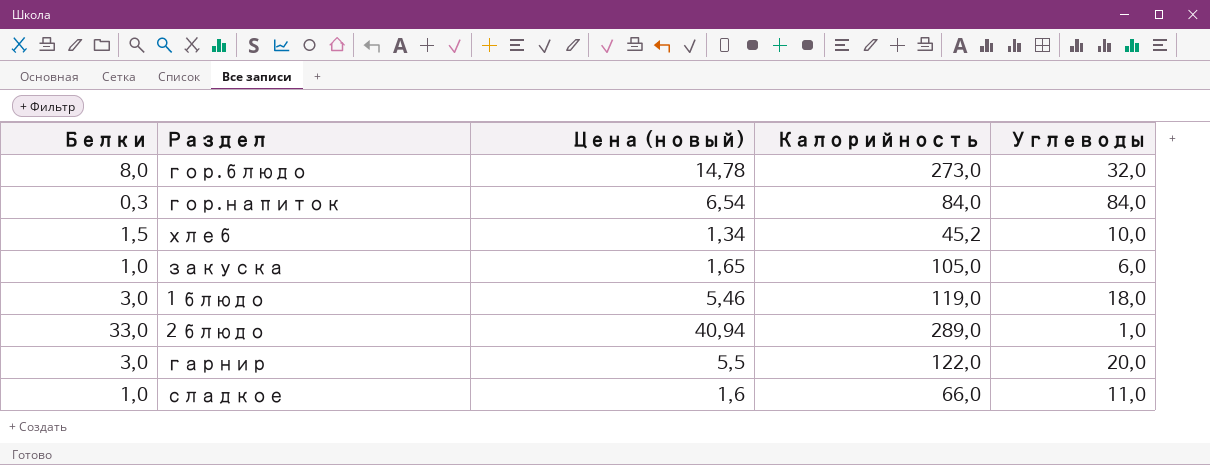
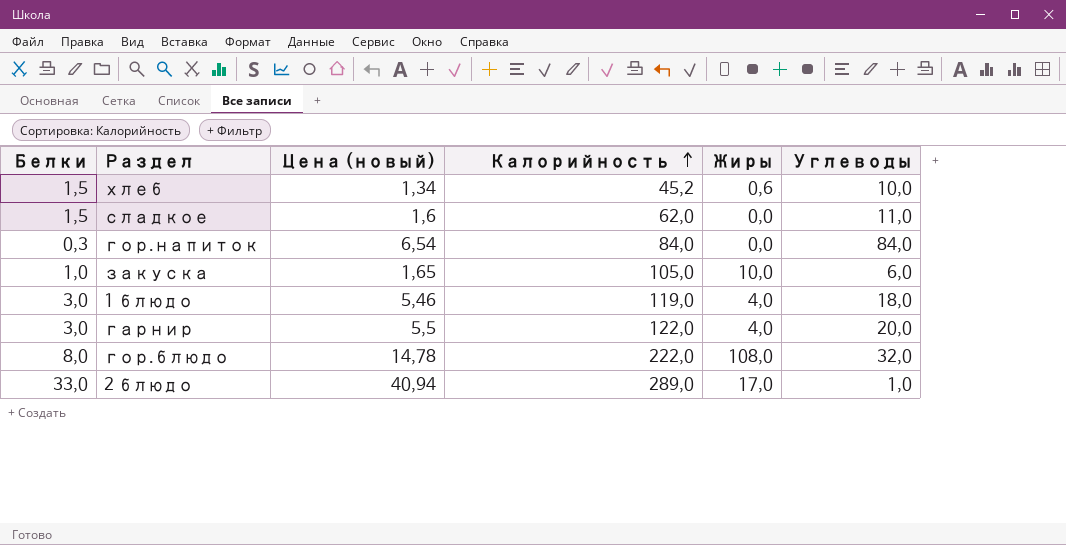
row order: none -> Калорийность ascending
column Жиры | position: none -> 5
сладкое | Белки: 1,0 -> 1,5
сладкое | Калорийность: 66,0 -> 62,0
гор.блюдо | Калорийность: 273,0 -> 222,0

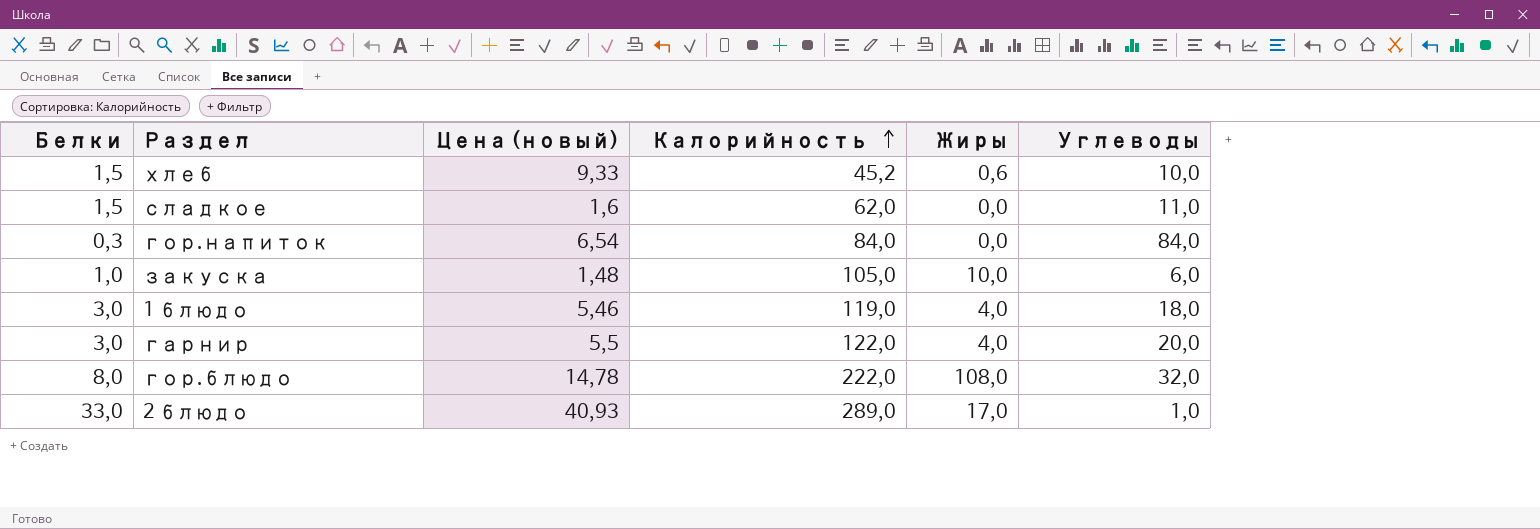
хлеб | Цена (новый): 1,34 -> 9,33
закуска | Цена (новый): 1,65 -> 1,48
2 блюдо | Цена (новый): 40,94 -> 40,93

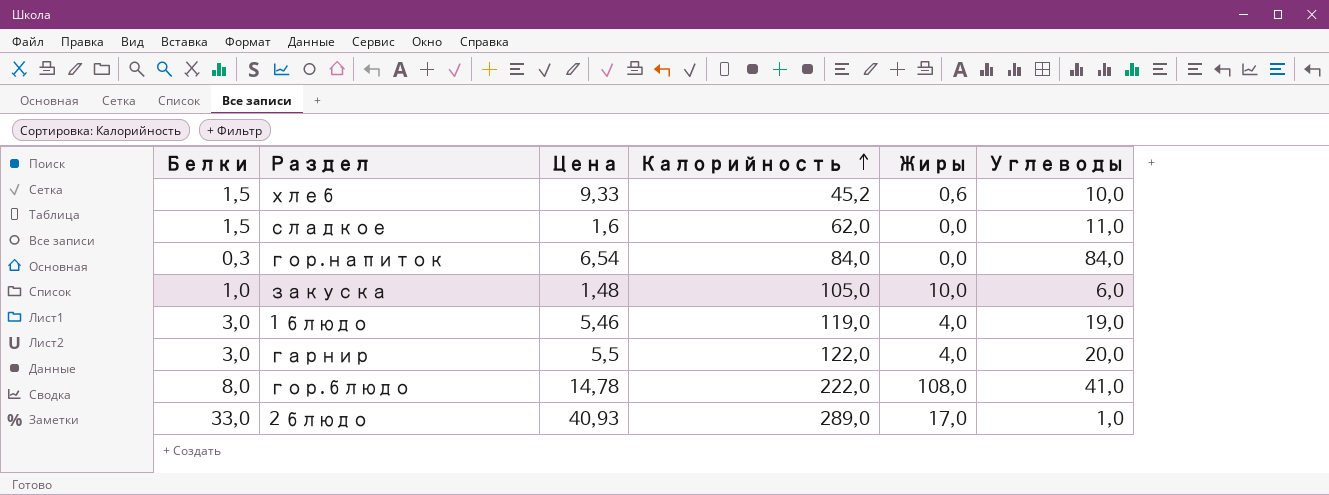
column name: Цена (новый) -> Цена
1 блюдо | Углеводы: 18,0 -> 19,0
гор.блюдо | Углеводы: 32,0 -> 41,0

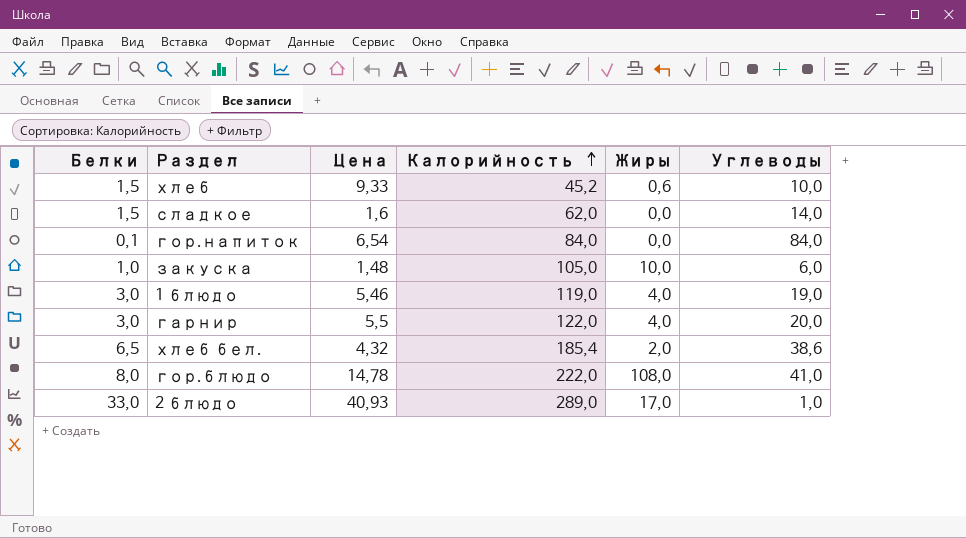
сладкое | Углеводы: 11,0 -> 14,0
гор.напиток | Белки: 0,3 -> 0,1
row хлеб бел.: none -> 6,5 | 4,32 | 185,4 | 2,0 | 38,6

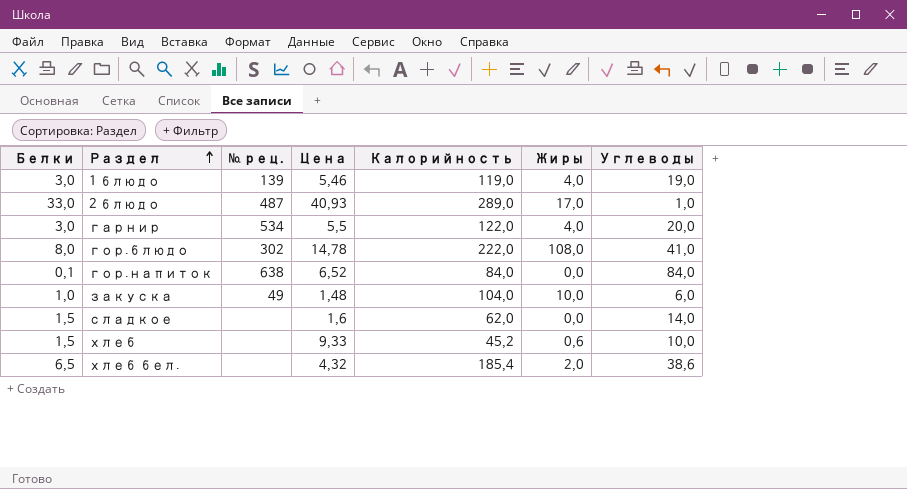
row order: Калорийность ascending -> Раздел ascending
column № рец. | position: none -> 3
гор.напиток | Цена: 6,54 -> 6,52
закуска | Калорийность: 105,0 -> 104,0

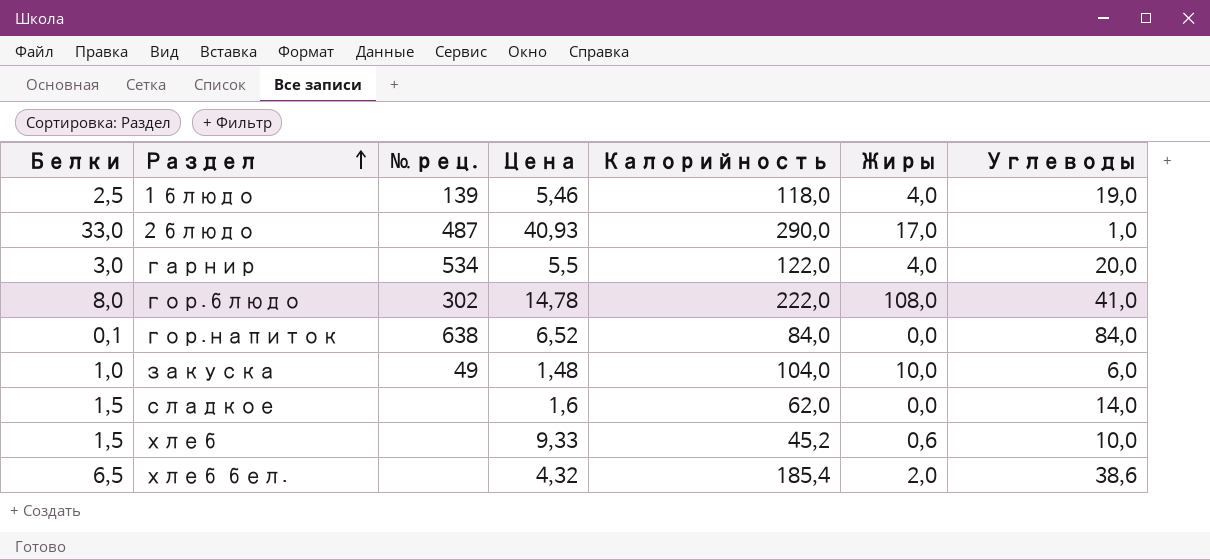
1 блюдо | Белки: 3,0 -> 2,5
1 блюдо | Калорийность: 119,0 -> 118,0
2 блюдо | Калорийность: 289,0 -> 290,0

